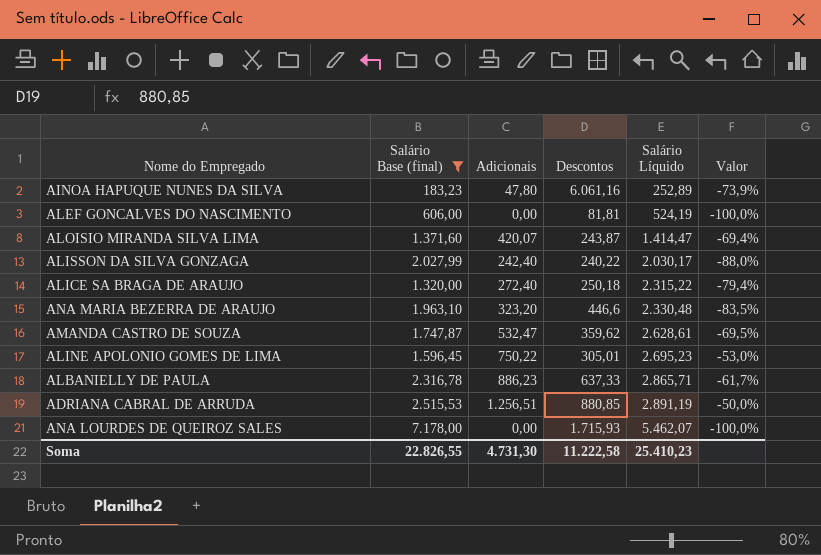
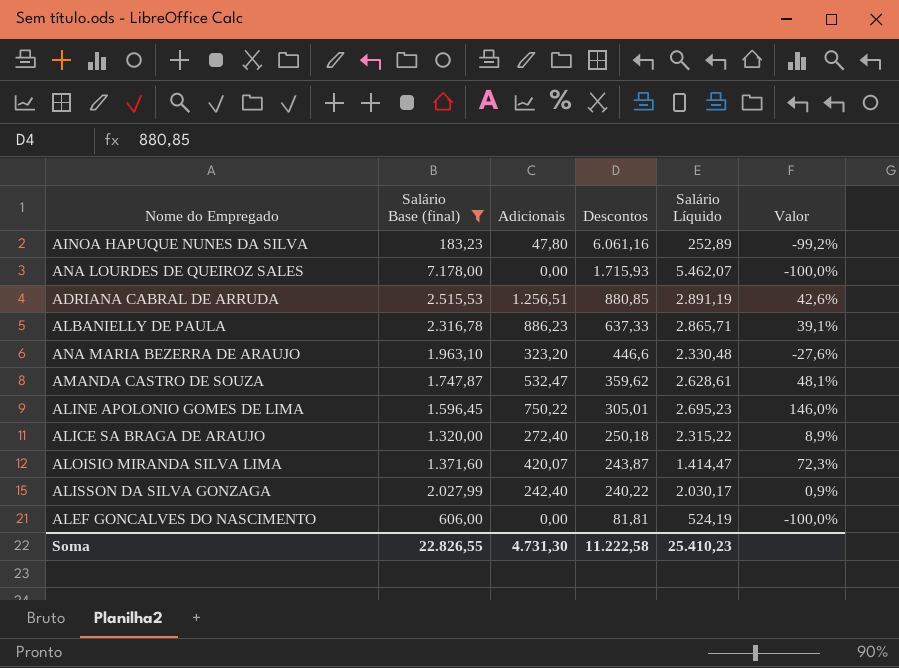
row order: Salário Líquido ascending -> Descontos descending
column Valor | formula: ([Adicionais] - [Salário Base (final)]) / [Salário Base (final)] -> ([Adicionais] - [Descontos]) / [Descontos]

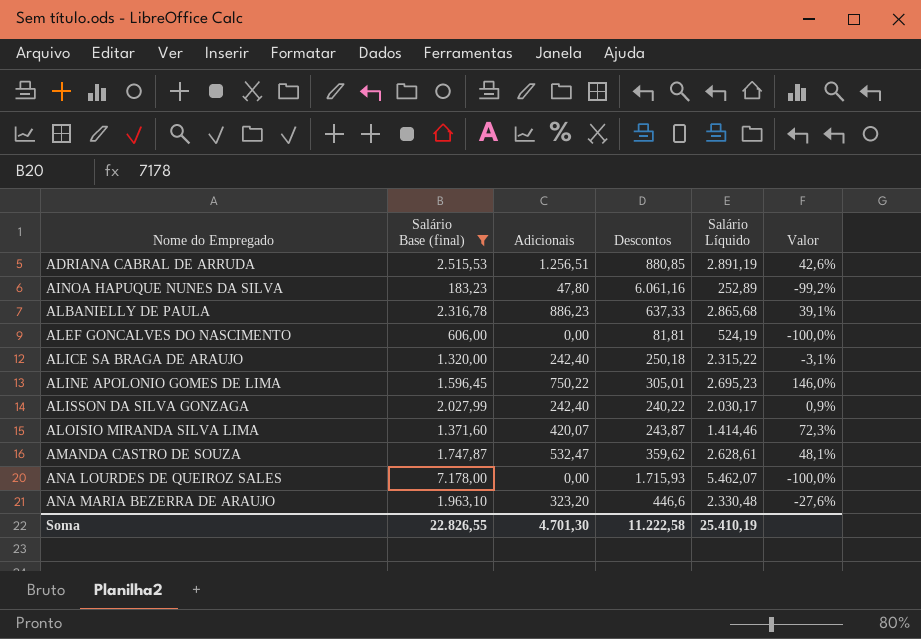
row order: Descontos descending -> Nome do Empregado ascending
ALBANIELLY DE PAULA | Salário Líquido: 2.865,71 -> 2.865,68
ALICE SA BRAGA DE ARAUJO | Adicionais: 272,40 -> 242,40
ALICE SA BRAGA DE ARAUJO | Valor: 8,9% -> -3,1%
ALOISIO MIRANDA SILVA LIMA | Salário Líquido: 1.414,47 -> 1.414,46
Soma | Adicionais: 4.731,30 -> 4.701,30
Soma | Salário Líquido: 25.410,23 -> 25.410,19

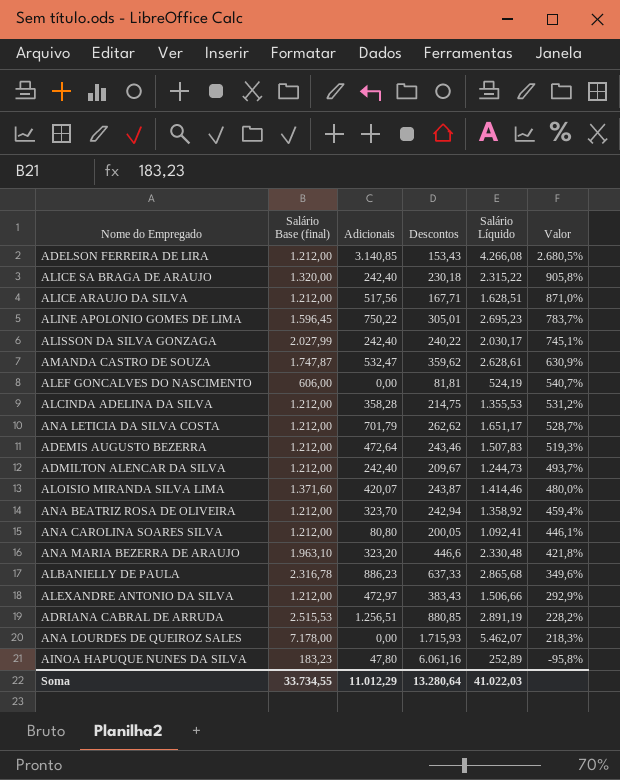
filter: Salário Base (final) != 1.212,00 -> none
row order: Nome do Empregado ascending -> Valor descending
column Valor | formula: ([Adicionais] - [Descontos]) / [Descontos] -> ([Salário Líquido] - [Descontos]) / [Descontos]
ALICE SA BRAGA DE ARAUJO | Descontos: 250,18 -> 230,18
Soma | Salário Base (final): 22.826,55 -> 33.734,55
Soma | Adicionais: 4.701,30 -> 11.012,29
Soma | Descontos: 11.222,58 -> 13.280,64
Soma | Salário Líquido: 25.410,19 -> 41.022,03

